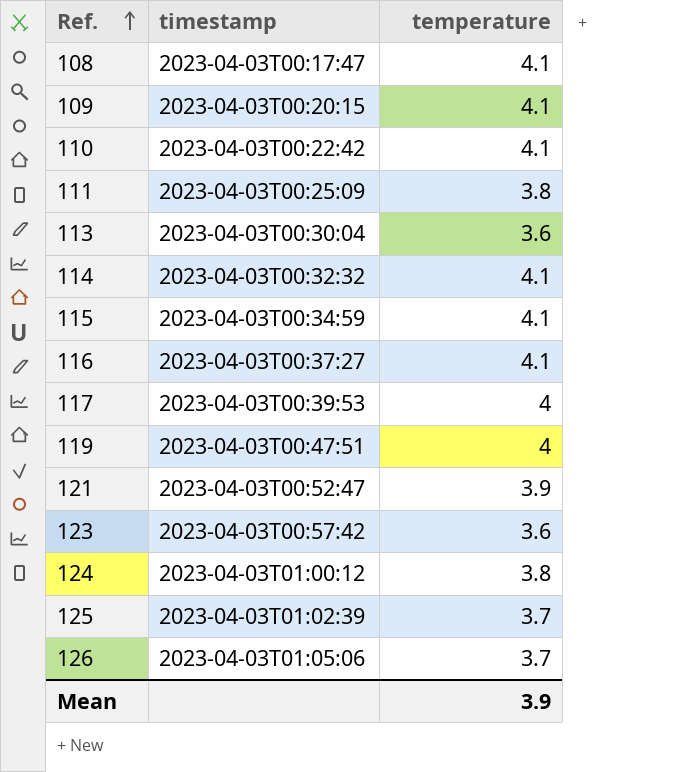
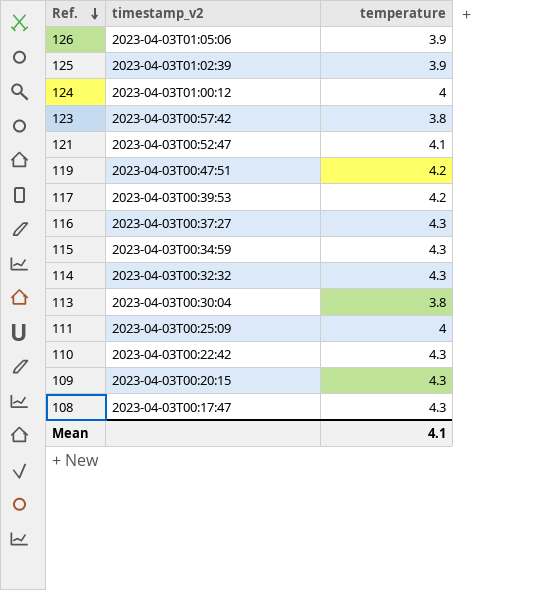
row order: Ref. ascending -> Ref. descending
column name: timestamp -> timestamp_v2
126 | temperature: 3.7 -> 3.9
125 | temperature: 3.7 -> 3.9
124 | temperature: 3.8 -> 4
123 | temperature: 3.6 -> 3.8
121 | temperature: 3.9 -> 4.1
119 | temperature: 4 -> 4.2
117 | temperature: 4 -> 4.2
116 | temperature: 4.1 -> 4.3
115 | temperature: 4.1 -> 4.3
114 | temperature: 4.1 -> 4.3
113 | temperature: 3.6 -> 3.8
111 | temperature: 3.8 -> 4
110 | temperature: 4.1 -> 4.3
109 | temperature: 4.1 -> 4.3
108 | temperature: 4.1 -> 4.3
Mean | temperature: 3.9 -> 4.1

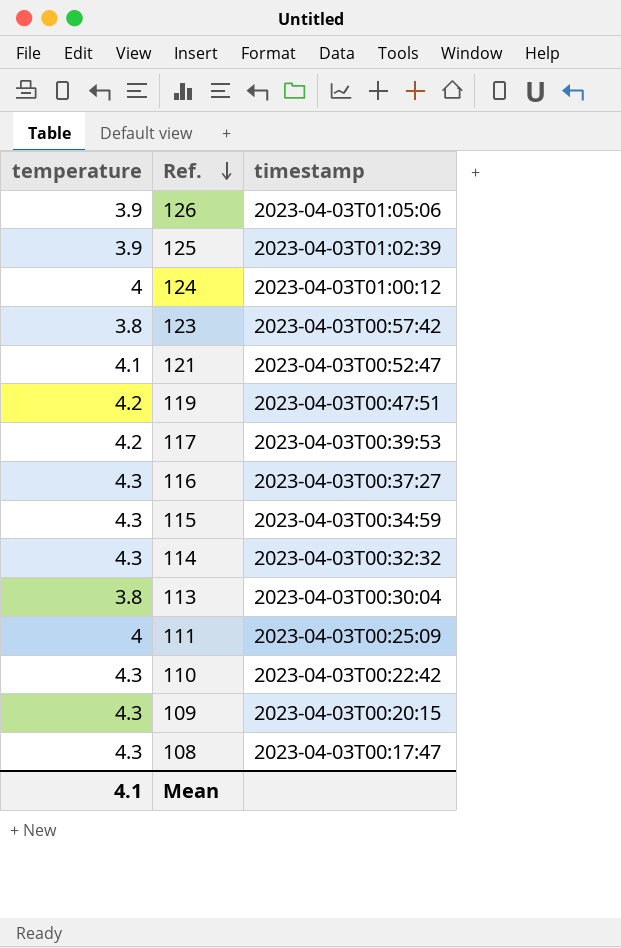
column temperature | position: 3 -> 1
column name: timestamp_v2 -> timestamp

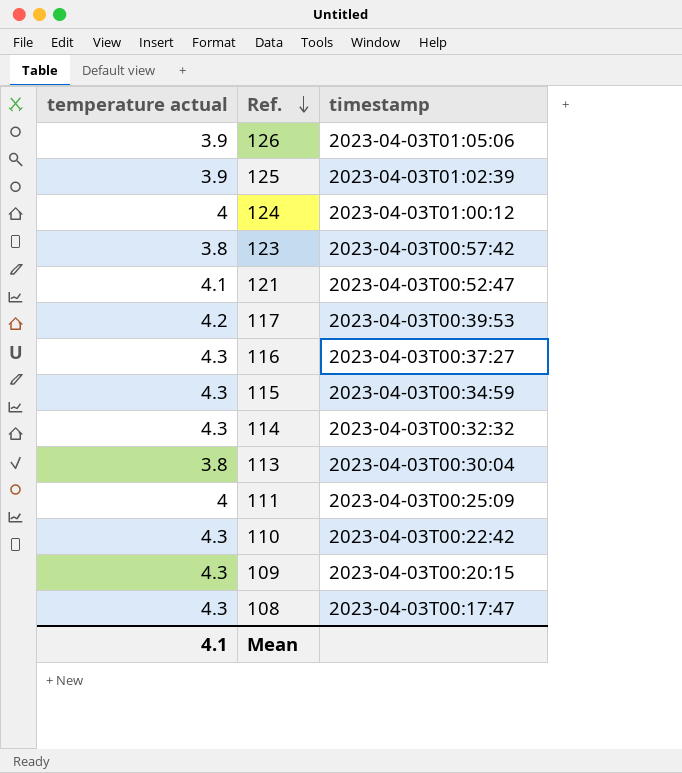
column name: temperature -> temperature actual
row 119: 4.2 | 2023-04-03T00:47:51 -> none

